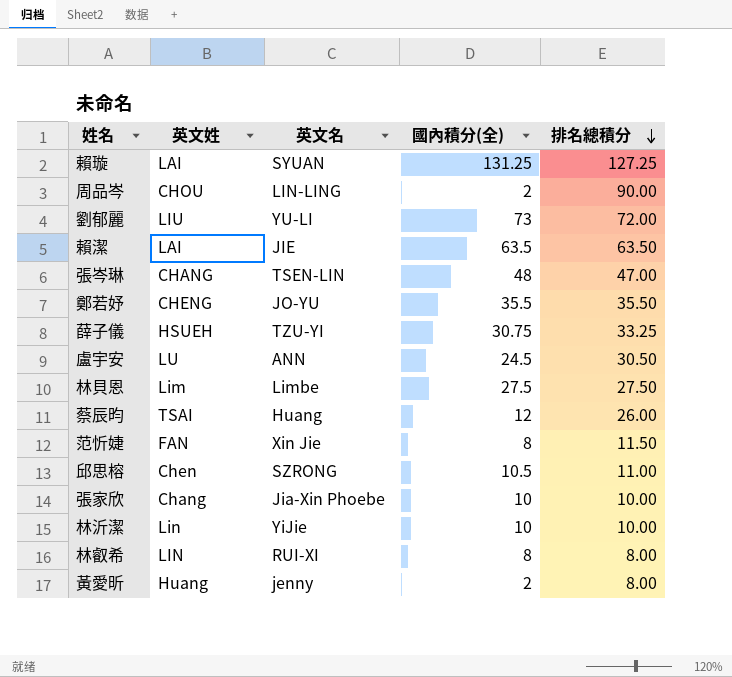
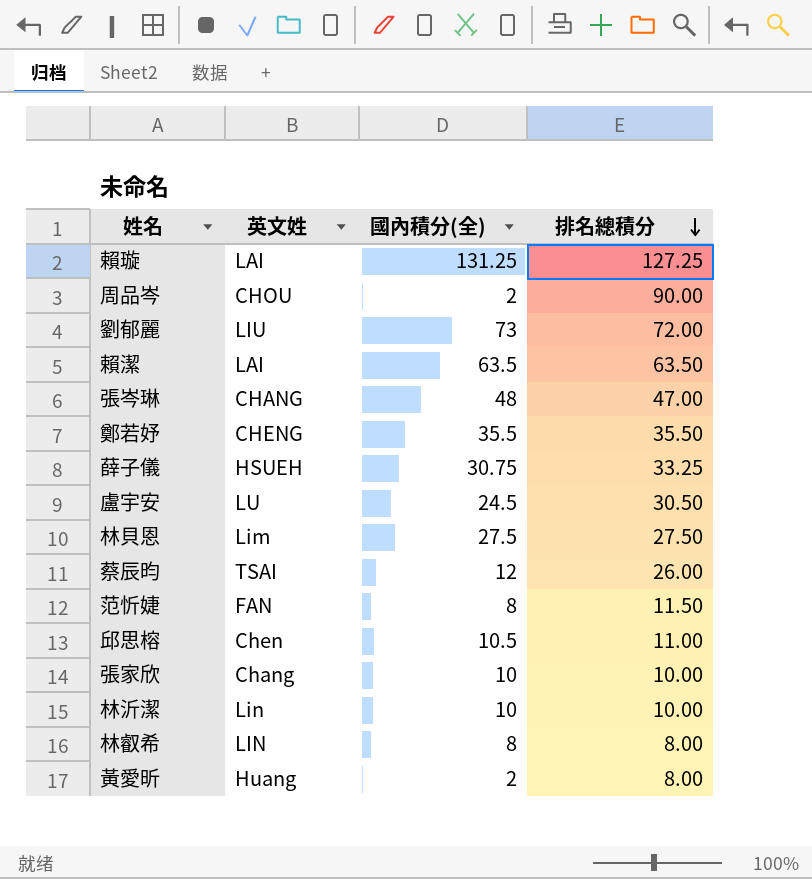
column 英文名 | position: 3 -> none

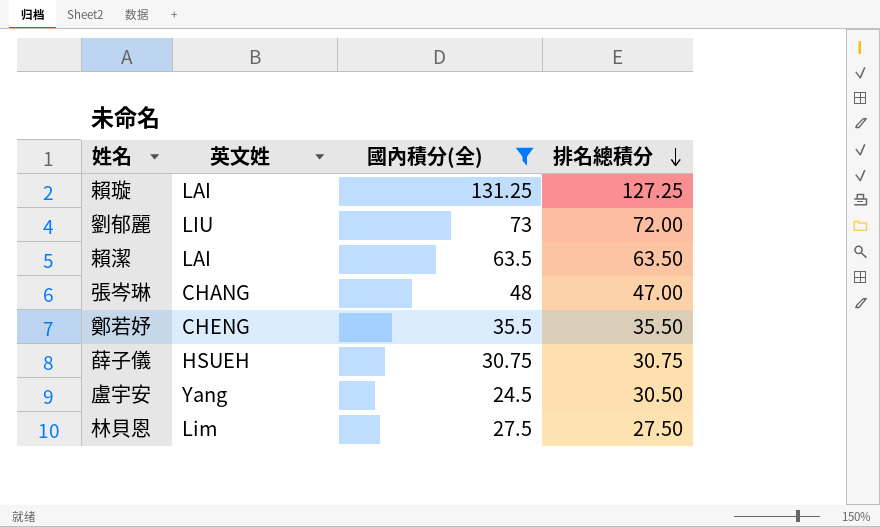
filter: none -> 國內積分(全) >= 24.5
薛子儀 | 排名總積分: 33.25 -> 30.75
盧宇安 | 英文姓: LU -> Yang

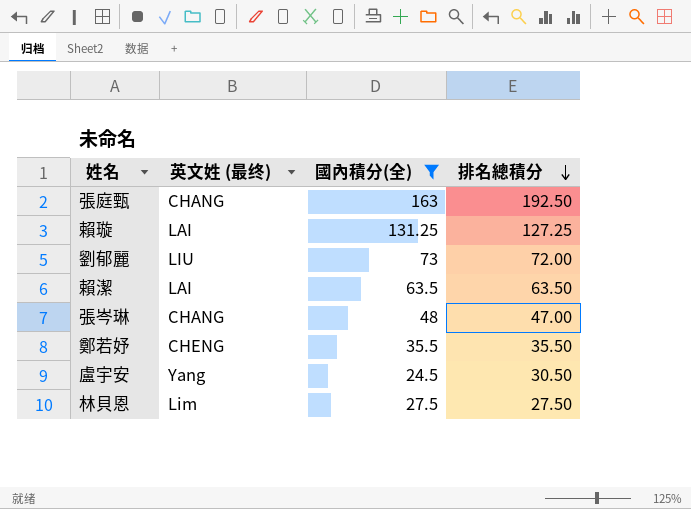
column name: 英文姓 -> 英文姓 (最终)
row 薛子儀: HSUEH | 30.75 | 30.75 -> none
row 張庭甄: none -> CHANG | 163 | 192.50

